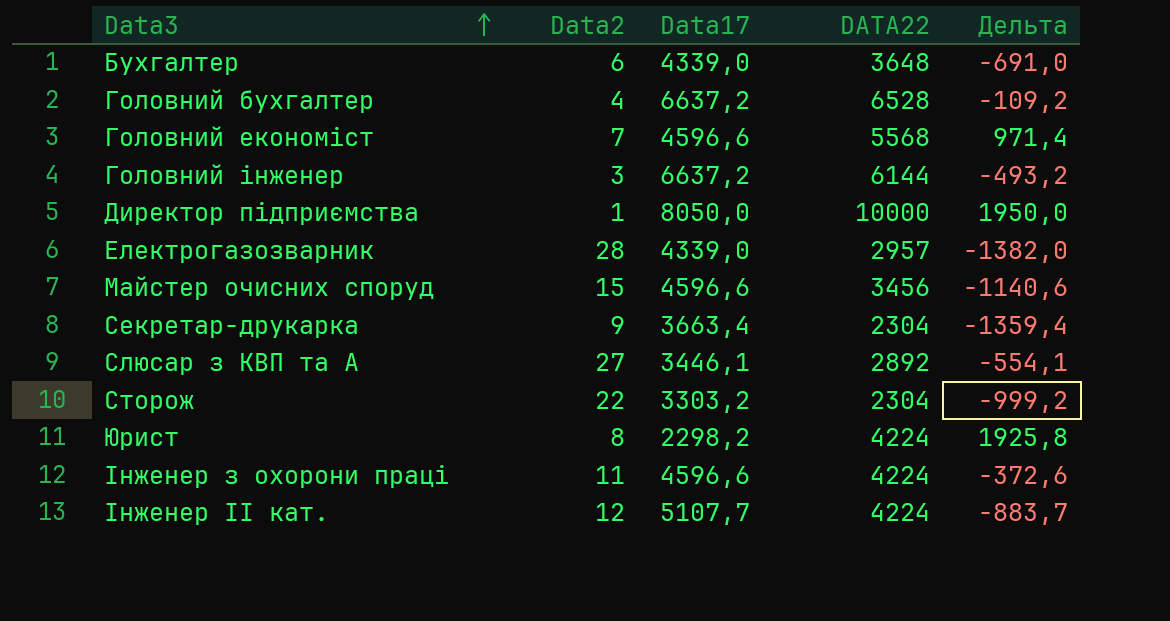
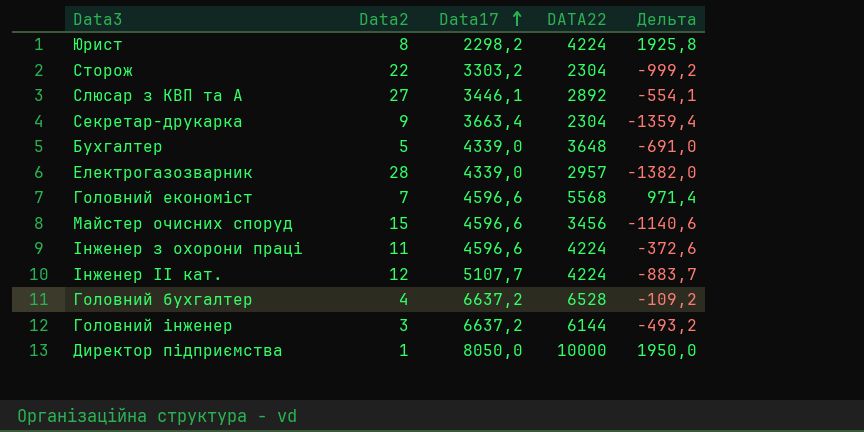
row order: Data3 ascending -> Data17 ascending
Бухгалтер | Data2: 6 -> 5

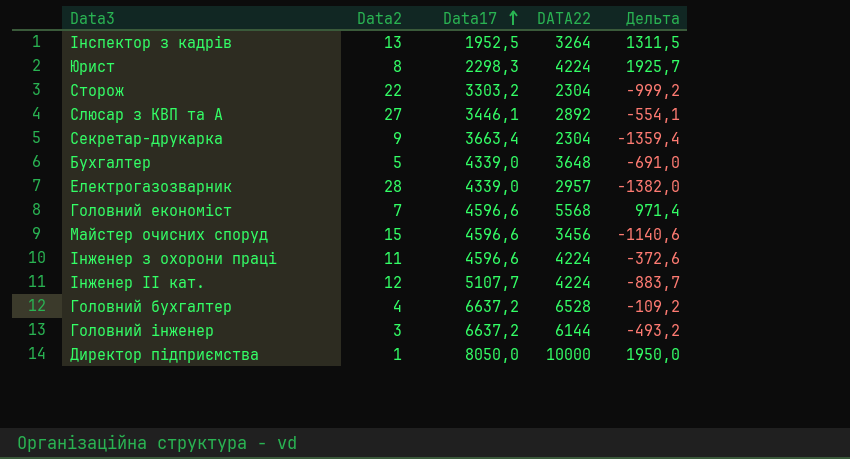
row Інспектор з кадрів: none -> 13 | 1952,5 | 3264 | 1311,5
Юрист | Data17: 2298,2 -> 2298,3
Юрист | Дельта: 1925,8 -> 1925,7

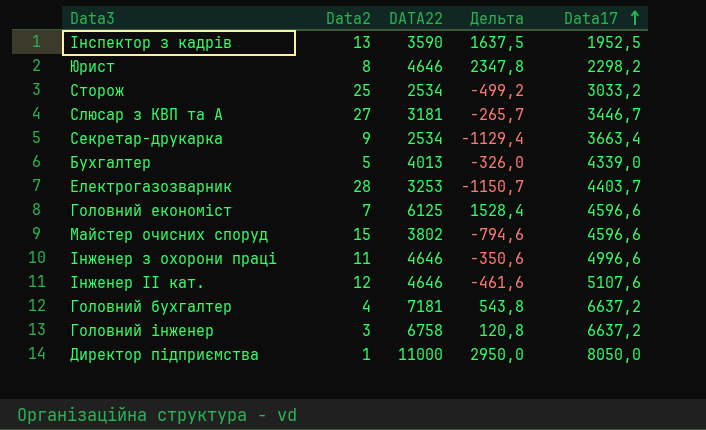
column Data17 | position: 3 -> 5
Інспектор з кадрів | DATA22: 3264 -> 3590
Інспектор з кадрів | Дельта: 1311,5 -> 1637,5
Юрист | DATA22: 4224 -> 4646
Юрист | Дельта: 1925,7 -> 2347,8
Юрист | Data17: 2298,3 -> 2298,2
Сторож | Data2: 22 -> 25
Сторож | DATA22: 2304 -> 2534
Сторож | Дельта: -999,2 -> -499,2
Сторож | Data17: 3303,2 -> 3033,2
Слюсар з КВП та А | DATA22: 2892 -> 3181
Слюсар з КВП та А | Дельта: -554,1 -> -265,7
Слюсар з КВП та А | Data17: 3446,1 -> 3446,7
Секретар-друкарка | DATA22: 2304 -> 2534
Секретар-друкарка | Дельта: -1359,4 -> -1129,4
Бухгалтер | DATA22: 3648 -> 4013
Бухгалтер | Дельта: -691,0 -> -326,0
Електрогазозварник | DATA22: 2957 -> 3253
Електрогазозварник | Дельта: -1382,0 -> -1150,7
Електрогазозварник | Data17: 4339,0 -> 4403,7
Головний економіст | DATA22: 5568 -> 6125
Головний економіст | Дельта: 971,4 -> 1528,4
Майстер очисних споруд | DATA22: 3456 -> 3802
Майстер очисних споруд | Дельта: -1140,6 -> -794,6
Інженер з охорони праці | DATA22: 4224 -> 4646
Інженер з охорони праці | Дельта: -372,6 -> -350,6
Інженер з охорони праці | Data17: 4596,6 -> 4996,6
Інженер ІІ кат. | DATA22: 4224 -> 4646
Інженер ІІ кат. | Дельта: -883,7 -> -461,6
Інженер ІІ кат. | Data17: 5107,7 -> 5107,6
Головний бухгалтер | DATA22: 6528 -> 7181
Головний бухгалтер | Дельта: -109,2 -> 543,8
Головний інженер | DATA22: 6144 -> 6758
Головний інженер | Дельта: -493,2 -> 120,8
Директор підприємства | DATA22: 10000 -> 11000
Директор підприємства | Дельта: 1950,0 -> 2950,0

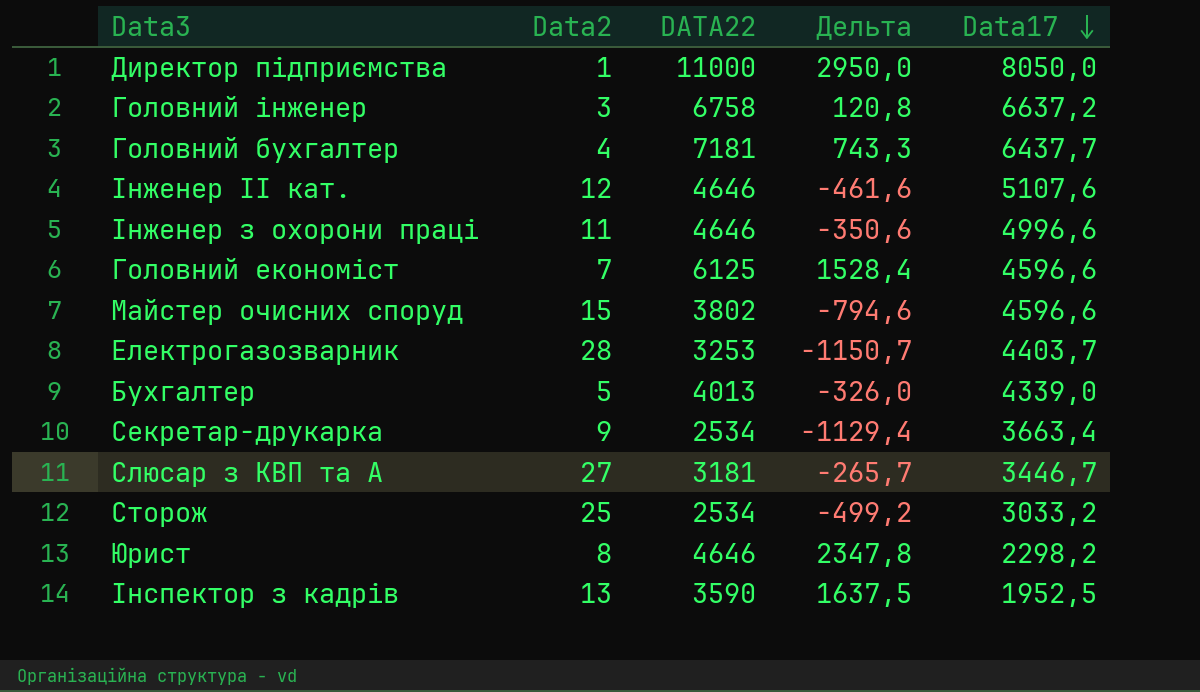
row order: Data17 ascending -> Data17 descending
Головний бухгалтер | Дельта: 543,8 -> 743,3
Головний бухгалтер | Data17: 6637,2 -> 6437,7

